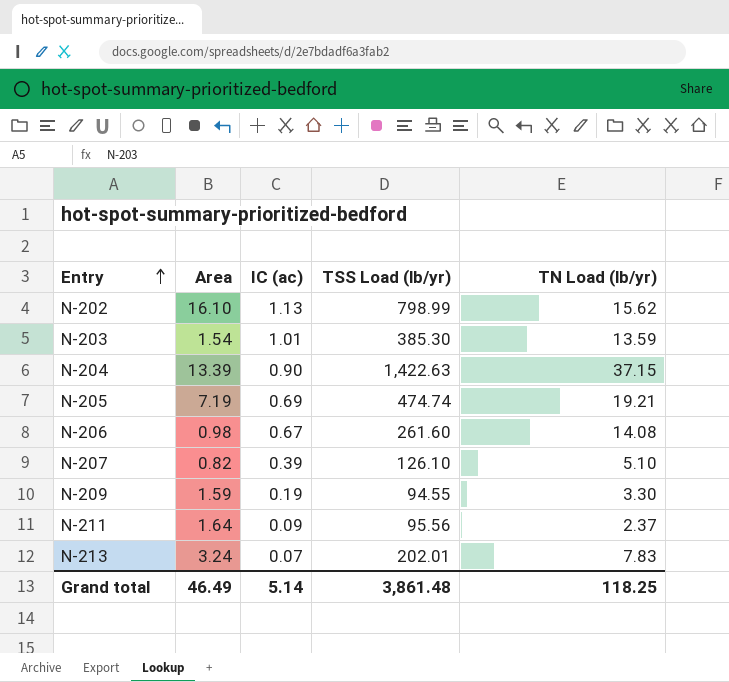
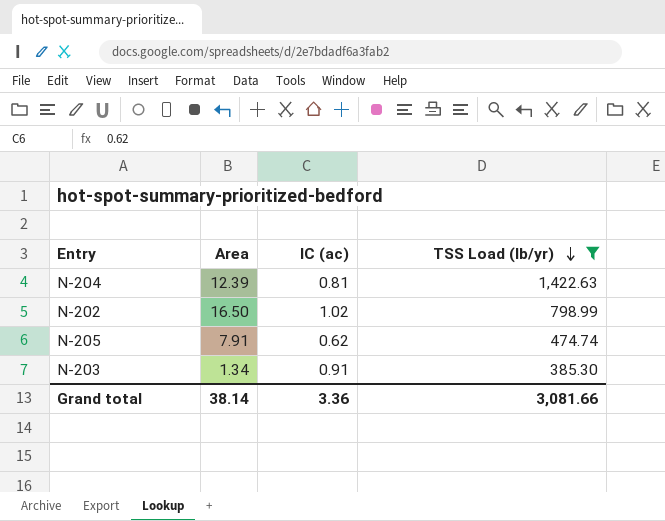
filter: none -> TSS Load (lb/yr) >= 385.30
row order: Entry ascending -> TSS Load (lb/yr) descending
column TN Load (lb/yr) | position: 5 -> none
N-204 | Area: 13.39 -> 12.39
N-204 | IC (ac): 0.90 -> 0.81
N-202 | Area: 16.10 -> 16.50
N-202 | IC (ac): 1.13 -> 1.02
N-205 | Area: 7.19 -> 7.91
N-205 | IC (ac): 0.69 -> 0.62
N-203 | Area: 1.54 -> 1.34
N-203 | IC (ac): 1.01 -> 0.91
Grand total | Area: 46.49 -> 38.14
Grand total | IC (ac): 5.14 -> 3.36
Grand total | TSS Load (lb/yr): 3,861.48 -> 3,081.66

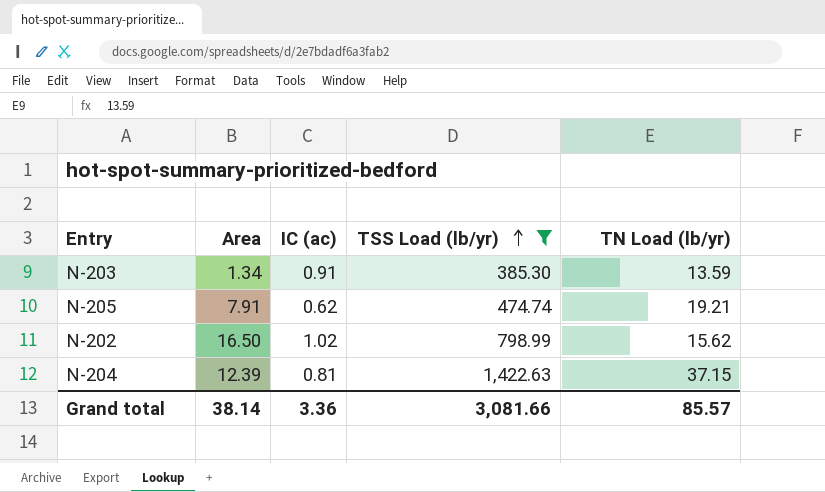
row order: TSS Load (lb/yr) descending -> TSS Load (lb/yr) ascending
column TN Load (lb/yr) | position: none -> 5

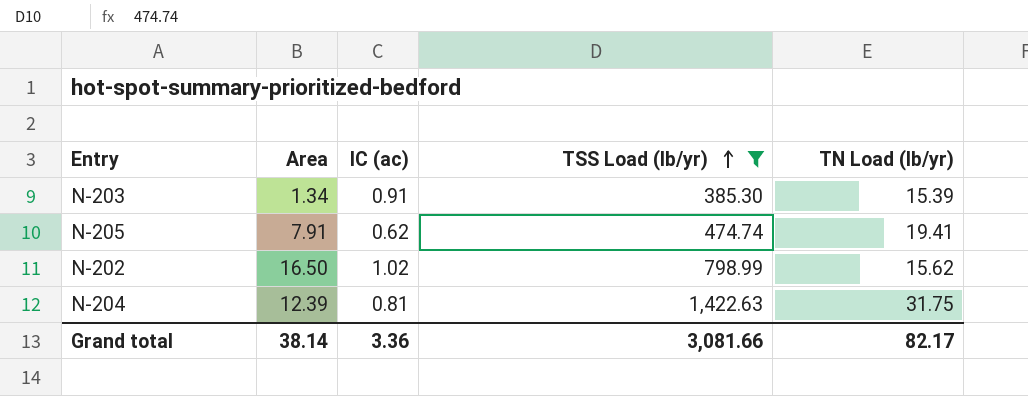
N-203 | TN Load (lb/yr): 13.59 -> 15.39
N-205 | TN Load (lb/yr): 19.21 -> 19.41
N-204 | TN Load (lb/yr): 37.15 -> 31.75
Grand total | TN Load (lb/yr): 85.57 -> 82.17

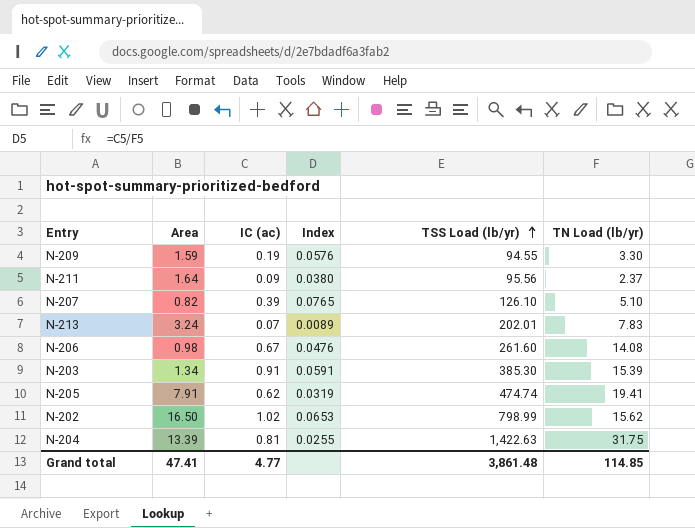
filter: TSS Load (lb/yr) >= 385.30 -> none
column Index | formula: none -> [IC (ac)] / [TN Load (lb/yr)]
N-204 | Area: 12.39 -> 13.39
Grand total | Area: 38.14 -> 47.41
Grand total | IC (ac): 3.36 -> 4.77
Grand total | TSS Load (lb/yr): 3,081.66 -> 3,861.48
Grand total | TN Load (lb/yr): 82.17 -> 114.85

